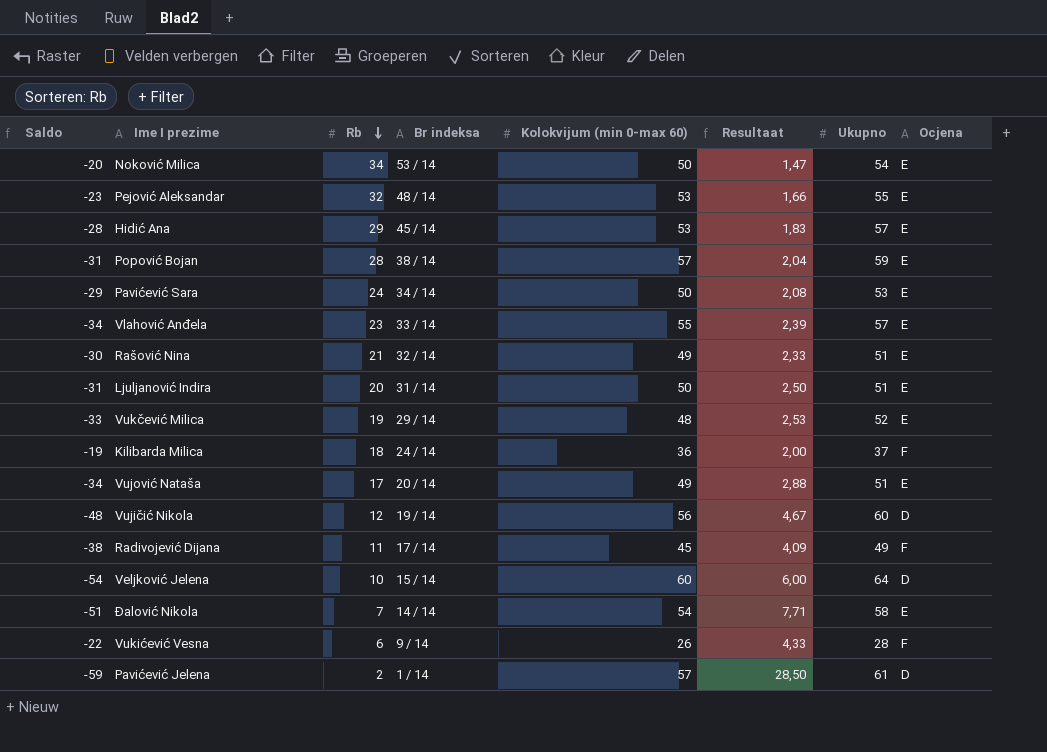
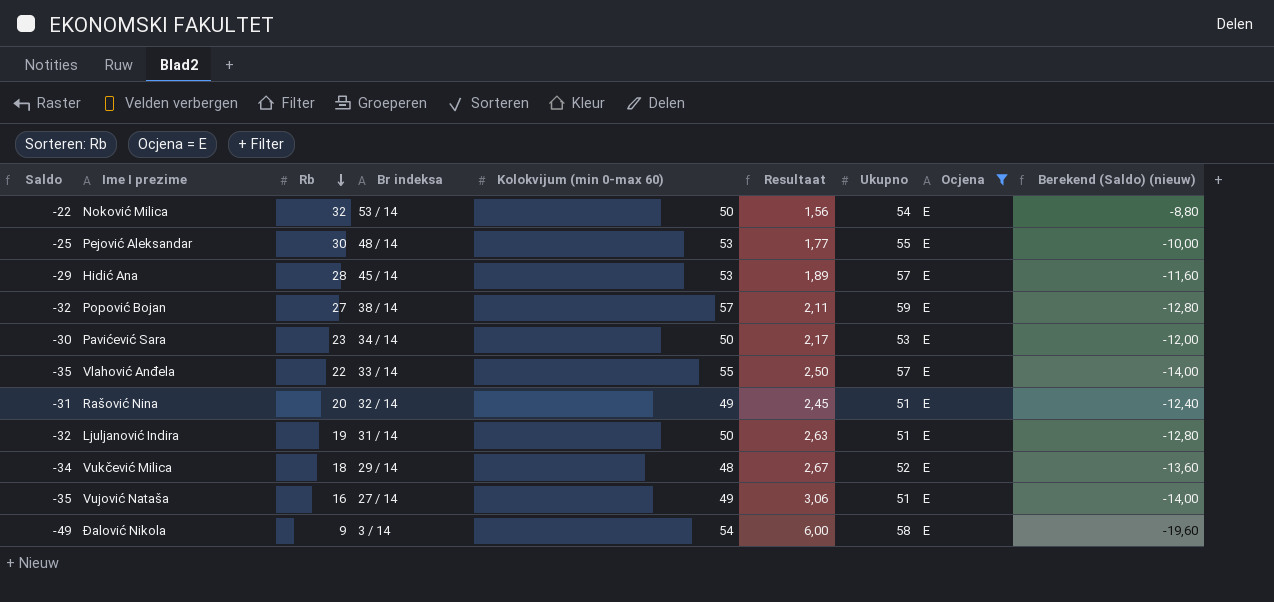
filter: none -> Ocjena = E
column Berekend (Saldo) (nieuw) | formula: none -> [Saldo] * 0,4
Noković Milica | Saldo: -20 -> -22
Noković Milica | Rb: 34 -> 32
Noković Milica | Resultaat: 1,47 -> 1,56
Pejović Aleksandar | Saldo: -23 -> -25
Pejović Aleksandar | Rb: 32 -> 30
Pejović Aleksandar | Resultaat: 1,66 -> 1,77
Hidić Ana | Saldo: -28 -> -29
Hidić Ana | Rb: 29 -> 28
Hidić Ana | Resultaat: 1,83 -> 1,89
Popović Bojan | Saldo: -31 -> -32
Popović Bojan | Rb: 28 -> 27
Popović Bojan | Resultaat: 2,04 -> 2,11
Pavićević Sara | Saldo: -29 -> -30
Pavićević Sara | Rb: 24 -> 23
Pavićević Sara | Resultaat: 2,08 -> 2,17
Vlahović Anđela | Saldo: -34 -> -35
Vlahović Anđela | Rb: 23 -> 22
Vlahović Anđela | Resultaat: 2,39 -> 2,50
Rašović Nina | Saldo: -30 -> -31
Rašović Nina | Rb: 21 -> 20
Rašović Nina | Resultaat: 2,33 -> 2,45
Ljuljanović Indira | Saldo: -31 -> -32
Ljuljanović Indira | Rb: 20 -> 19
Ljuljanović Indira | Resultaat: 2,50 -> 2,63
Vukčević Milica | Saldo: -33 -> -34
Vukčević Milica | Rb: 19 -> 18
Vukčević Milica | Resultaat: 2,53 -> 2,67
Vujović Nataša | Saldo: -34 -> -35
Vujović Nataša | Rb: 17 -> 16
Vujović Nataša | Br indeksa: 20 / 14 -> 27 / 14
Vujović Nataša | Resultaat: 2,88 -> 3,06
Đalović Nikola | Saldo: -51 -> -49
Đalović Nikola | Rb: 7 -> 9
Đalović Nikola | Br indeksa: 14 / 14 -> 3 / 14
Đalović Nikola | Resultaat: 7,71 -> 6,00

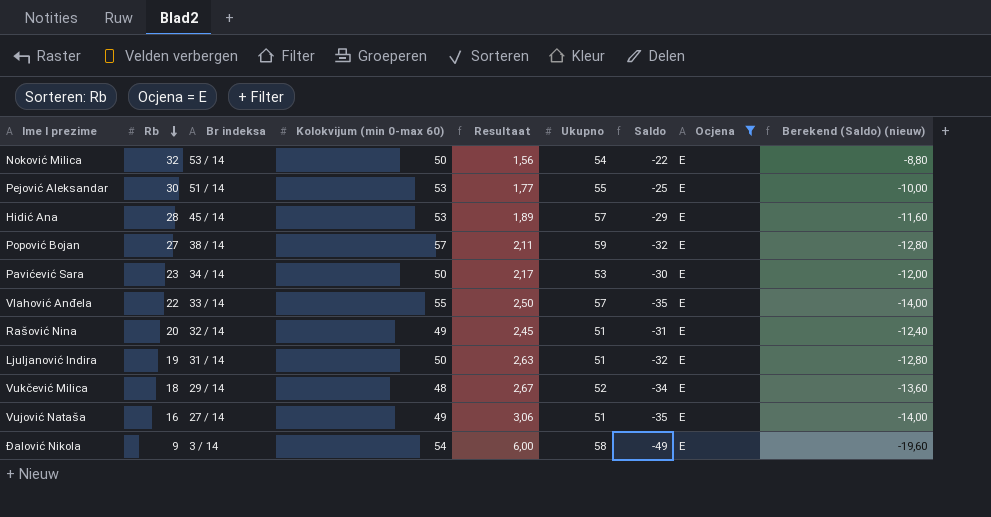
column Saldo | position: 1 -> 7
Pejović Aleksandar | Br indeksa: 48 / 14 -> 51 / 14

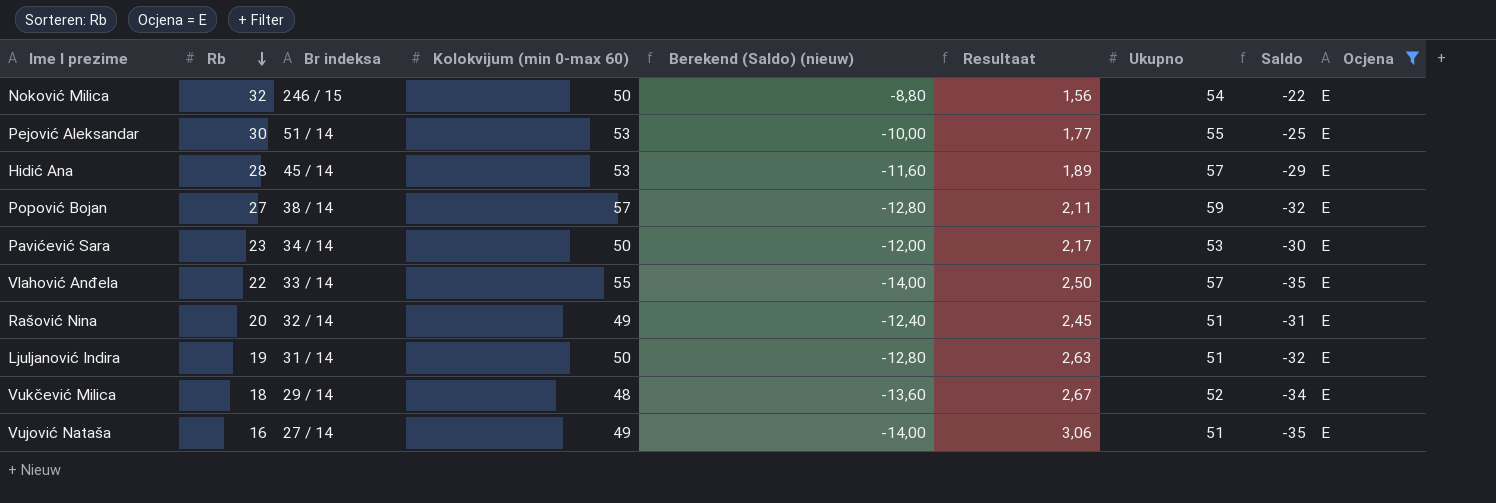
column Berekend (Saldo) (nieuw) | position: 9 -> 5
row Đalović Nikola: 9 | 3 / 14 | 54 | 6,00 | 58 | -49 | E | -19,60 -> none
Noković Milica | Br indeksa: 53 / 14 -> 246 / 15

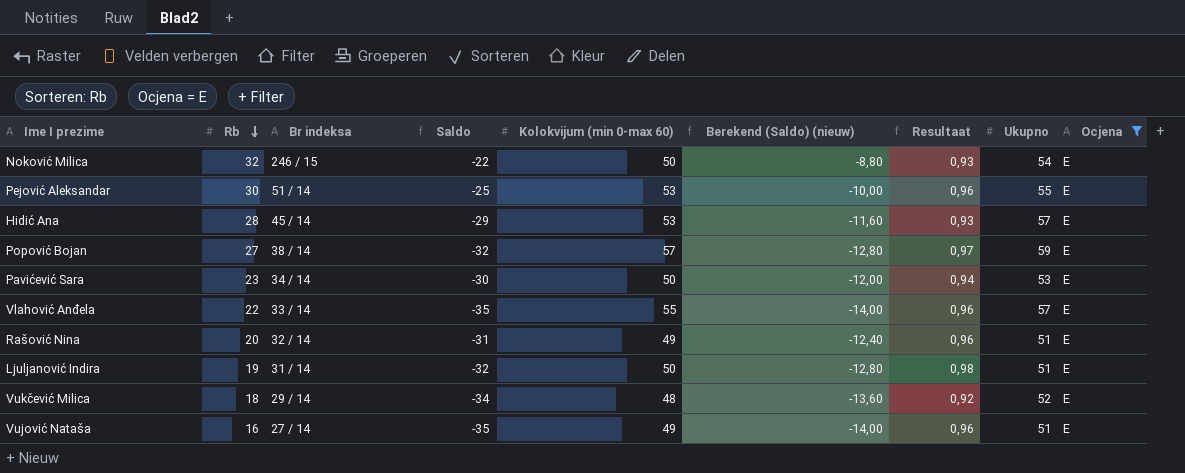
column Saldo | position: 8 -> 4
column Resultaat | formula: [Kolokvijum (min 0-max 60)] / [Rb] -> [Kolokvijum (min 0-max 60)] / [Ukupno]

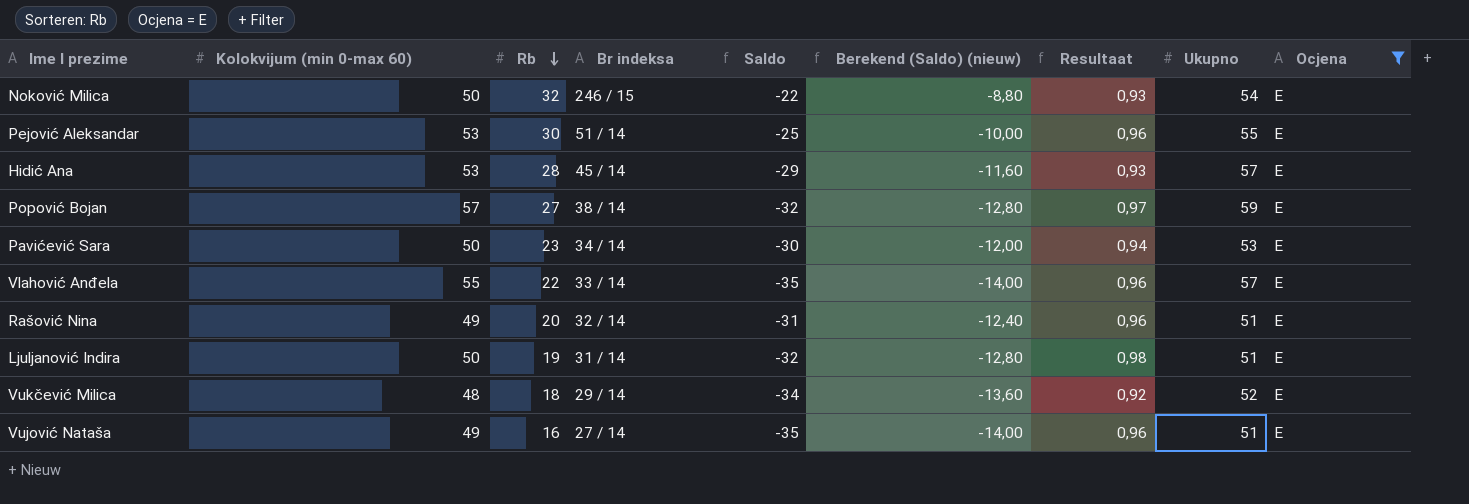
column Kolokvijum (min 0-max 60) | position: 5 -> 2

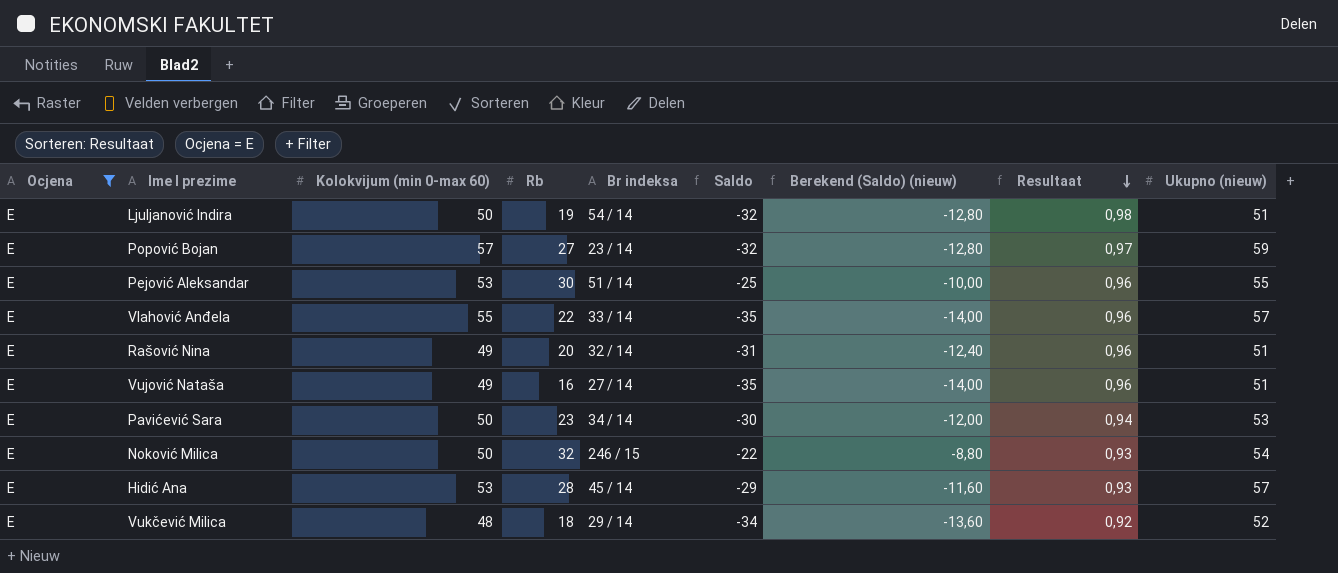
row order: Rb descending -> Resultaat descending
column Ocjena | position: 9 -> 1
column name: Ukupno -> Ukupno (nieuw)
Ljuljanović Indira | Br indeksa: 31 / 14 -> 54 / 14
Popović Bojan | Br indeksa: 38 / 14 -> 23 / 14

